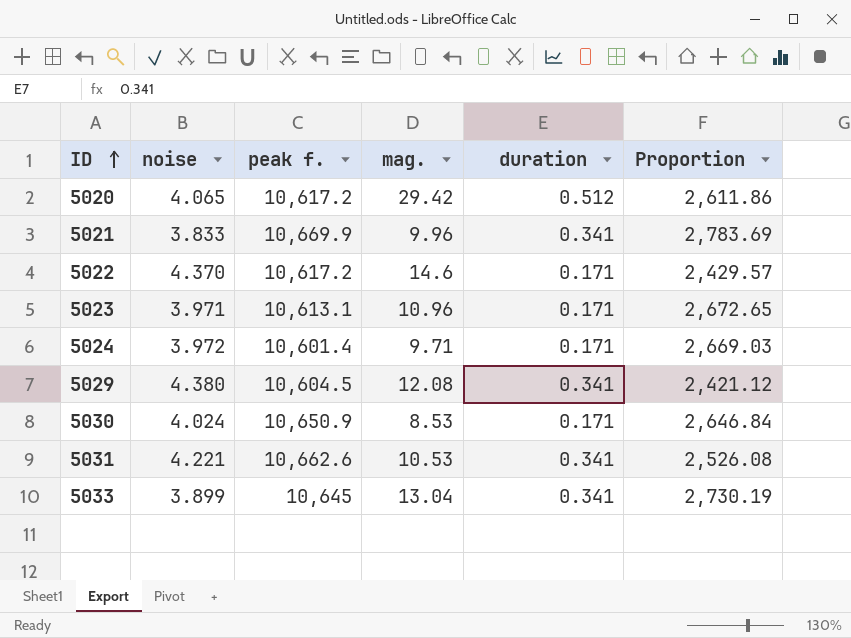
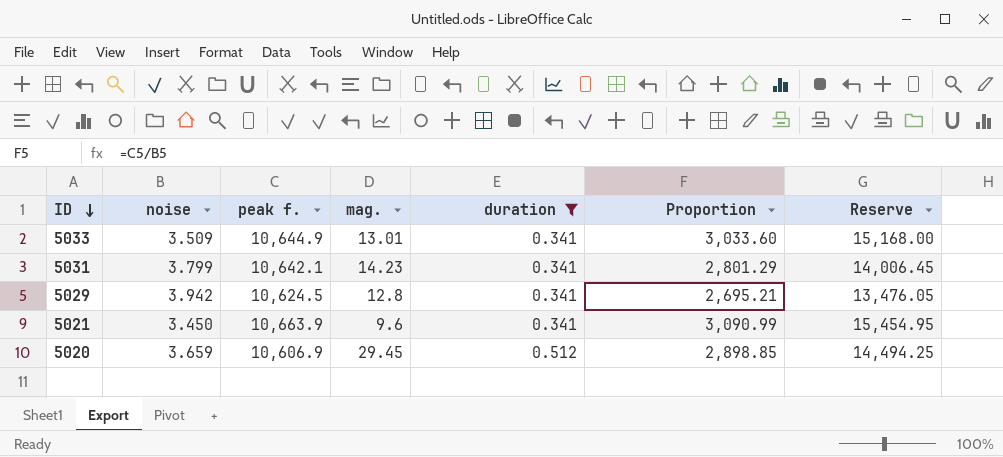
filter: none -> duration != 0.171
row order: ID ascending -> ID descending
column Reserve | formula: none -> [Proportion] * 5
5033 | noise: 3.899 -> 3.509
5033 | peak f.: 10,645 -> 10,644.9
5033 | mag.: 13.04 -> 13.01
5033 | Proportion: 2,730.19 -> 3,033.60
5031 | noise: 4.221 -> 3.799
5031 | peak f.: 10,662.6 -> 10,642.1
5031 | mag.: 10.53 -> 14.23
5031 | Proportion: 2,526.08 -> 2,801.29
5029 | noise: 4.380 -> 3.942
5029 | peak f.: 10,604.5 -> 10,624.5
5029 | mag.: 12.08 -> 12.8
5029 | Proportion: 2,421.12 -> 2,695.21
5021 | noise: 3.833 -> 3.450
5021 | peak f.: 10,669.9 -> 10,663.9
5021 | mag.: 9.96 -> 9.6
5021 | Proportion: 2,783.69 -> 3,090.99
5020 | noise: 4.065 -> 3.659
5020 | peak f.: 10,617.2 -> 10,606.9
5020 | mag.: 29.42 -> 29.45
5020 | Proportion: 2,611.86 -> 2,898.85

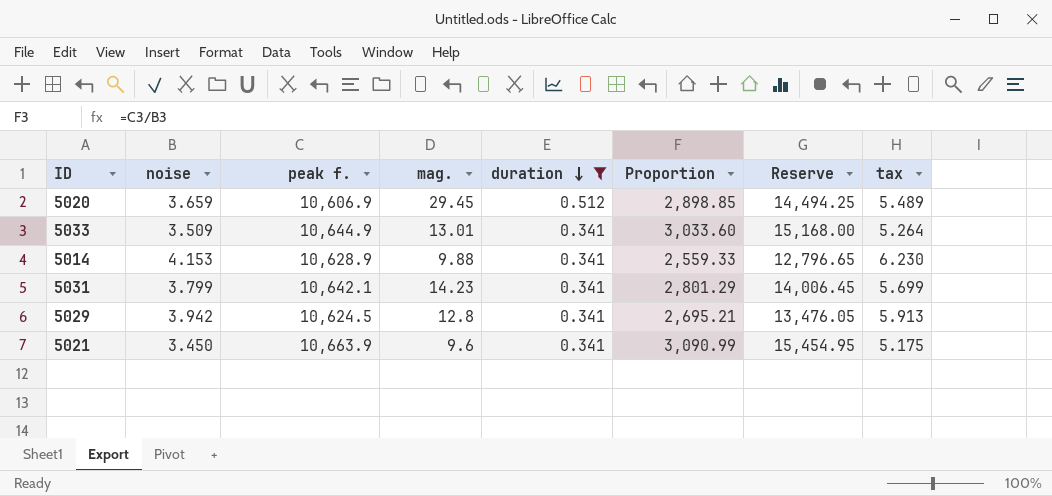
row order: ID descending -> duration descending
column tax | formula: none -> [noise] * 1.5
row 5014: none -> 4.153 | 10,628.9 | 9.88 | 0.341 | 2,559.33 | 12,796.65 | 6.230

